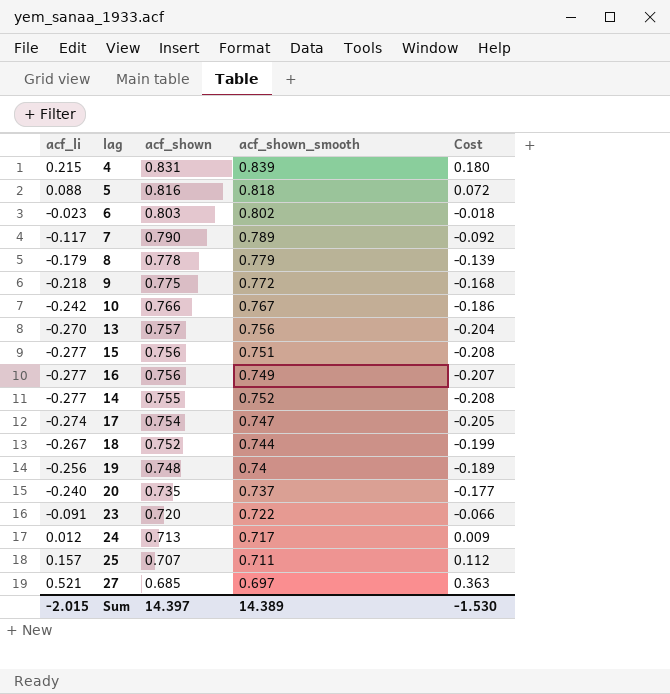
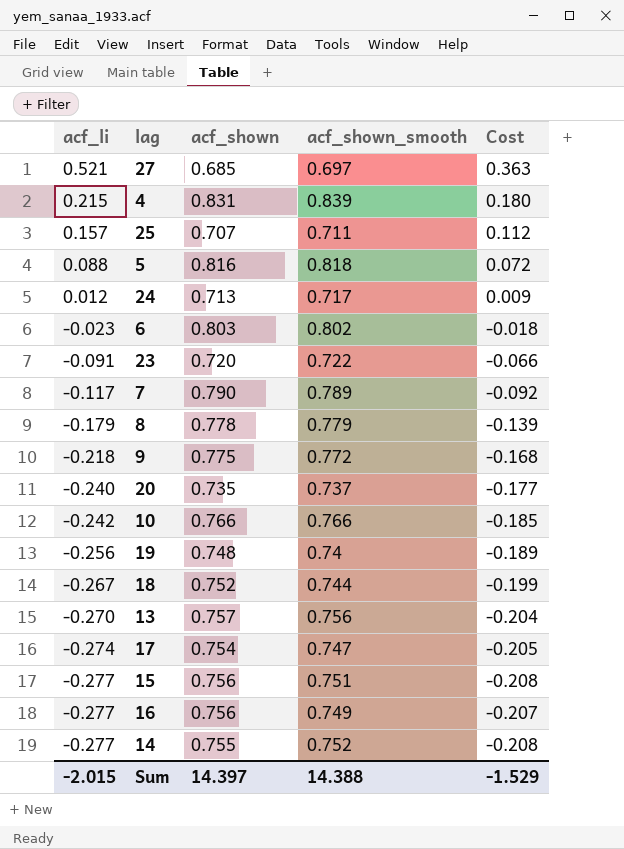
row order: acf_shown descending -> acf_li descending
10 | acf_shown_smooth: 0.767 -> 0.766
10 | Cost: -0.186 -> -0.185
Sum | acf_shown_smooth: 14.389 -> 14.388
Sum | Cost: -1.530 -> -1.529

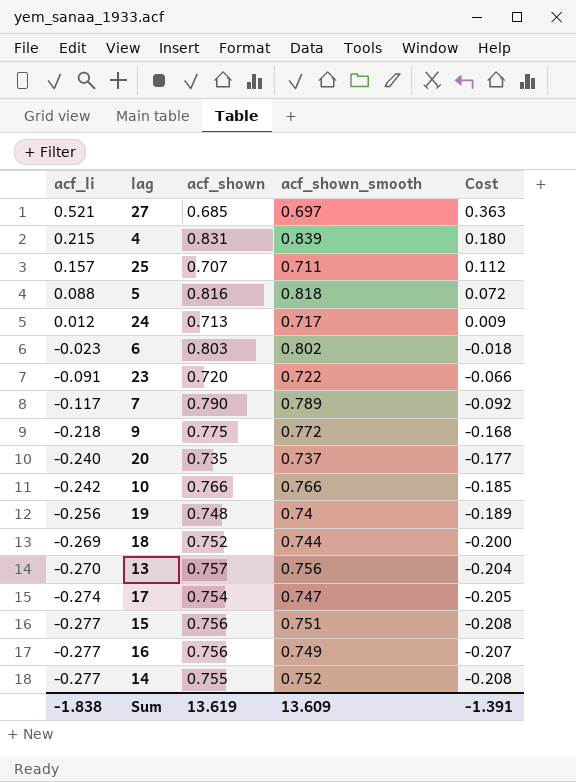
row 8: -0.179 | 0.778 | 0.779 | -0.139 -> none
18 | acf_li: -0.267 -> -0.269
18 | Cost: -0.199 -> -0.200
Sum | acf_li: -2.015 -> -1.838
Sum | acf_shown: 14.397 -> 13.619
Sum | acf_shown_smooth: 14.388 -> 13.609
Sum | Cost: -1.529 -> -1.391

